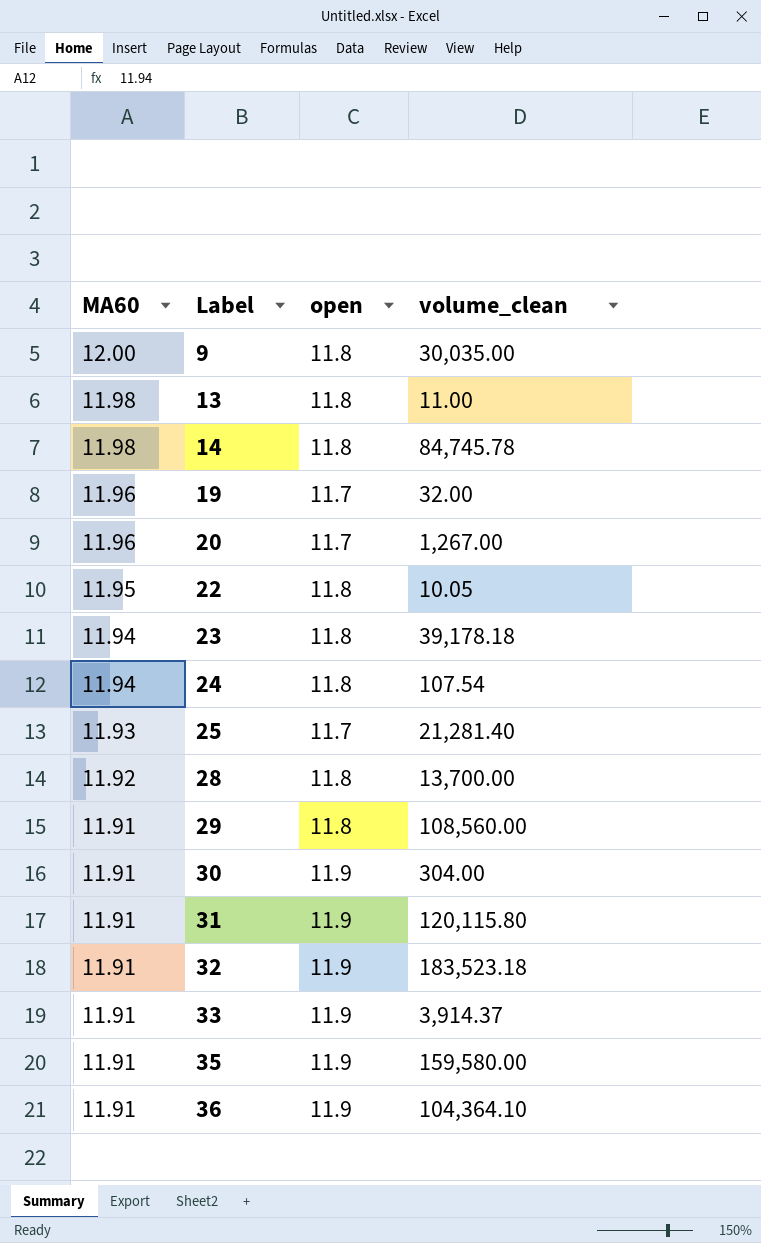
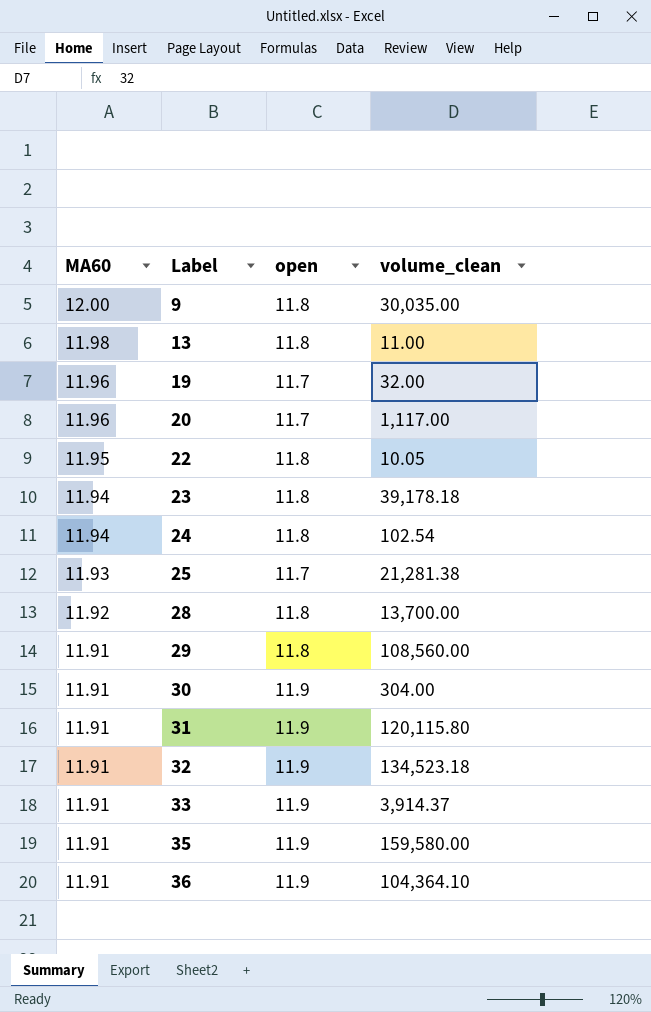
row 14: 11.98 | 11.8 | 84,745.78 -> none
20 | volume_clean: 1,267.00 -> 1,117.00
24 | volume_clean: 107.54 -> 102.54
25 | volume_clean: 21,281.40 -> 21,281.38
32 | volume_clean: 183,523.18 -> 134,523.18

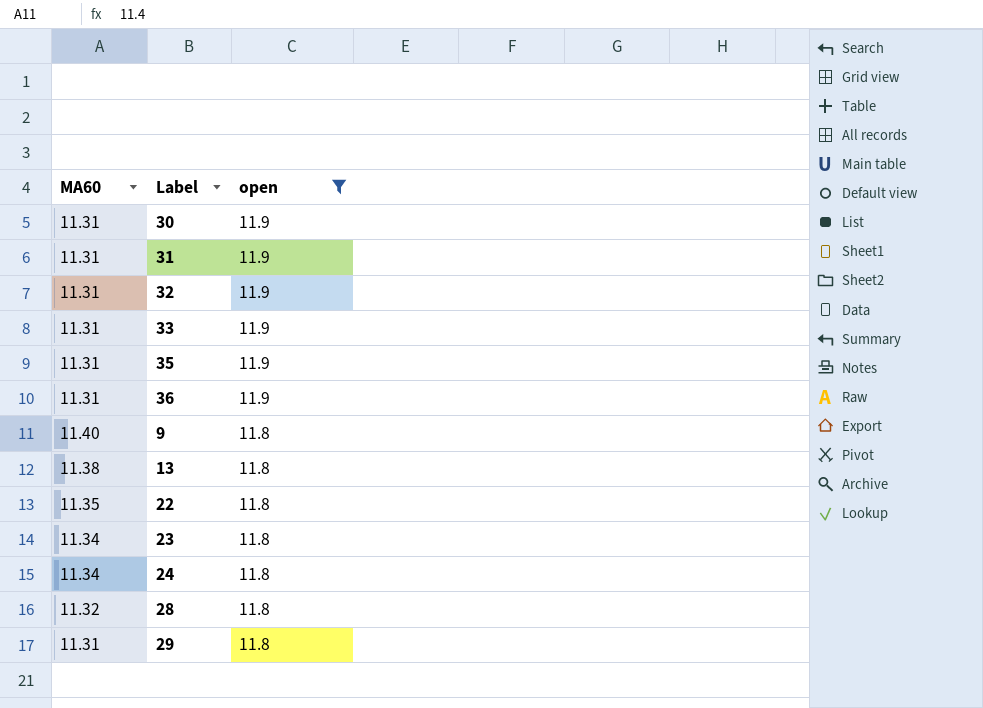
filter: none -> open != 11.7
row order: MA60 descending -> open descending
column volume_clean | position: 4 -> none
30 | MA60: 11.91 -> 11.31
31 | MA60: 11.91 -> 11.31
32 | MA60: 11.91 -> 11.31
33 | MA60: 11.91 -> 11.31
35 | MA60: 11.91 -> 11.31
36 | MA60: 11.91 -> 11.31
9 | MA60: 12.00 -> 11.40
13 | MA60: 11.98 -> 11.38
22 | MA60: 11.95 -> 11.35
23 | MA60: 11.94 -> 11.34
24 | MA60: 11.94 -> 11.34
28 | MA60: 11.92 -> 11.32
29 | MA60: 11.91 -> 11.31

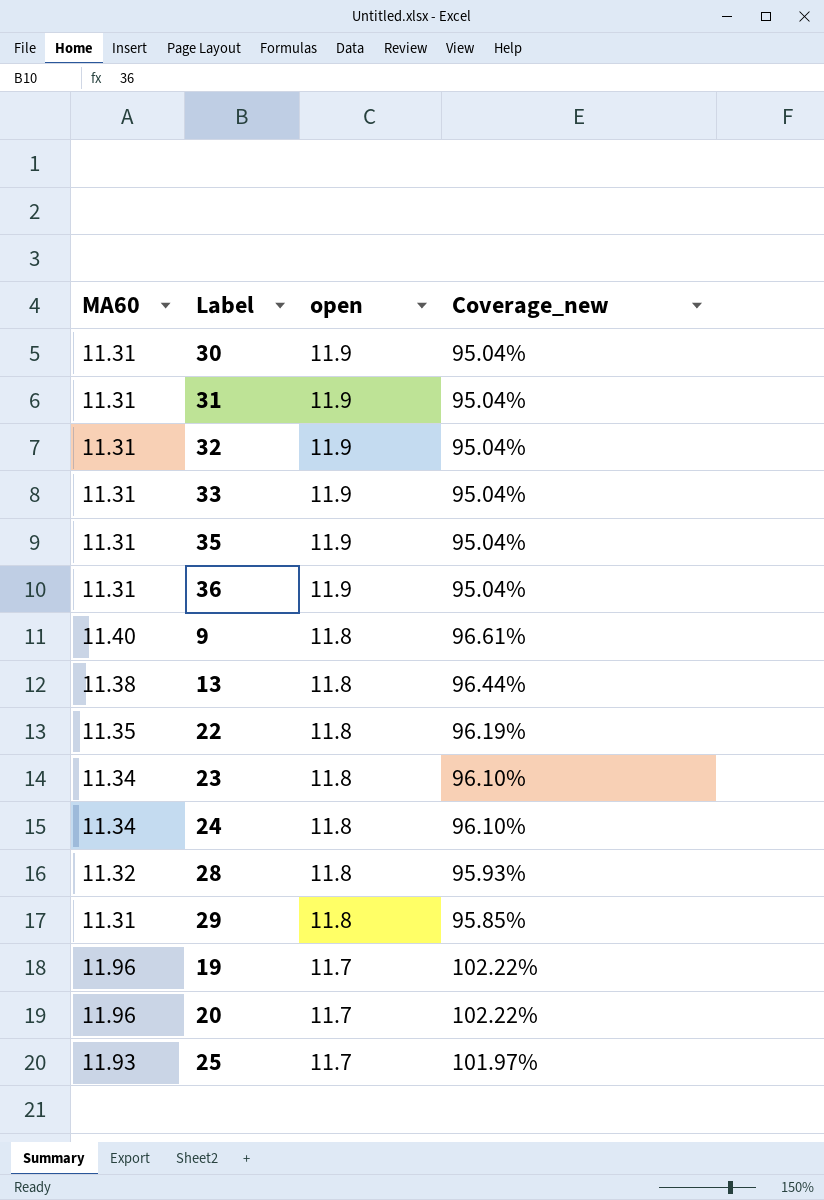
filter: open != 11.7 -> none
column Coverage_new | formula: none -> [MA60] / [open]

